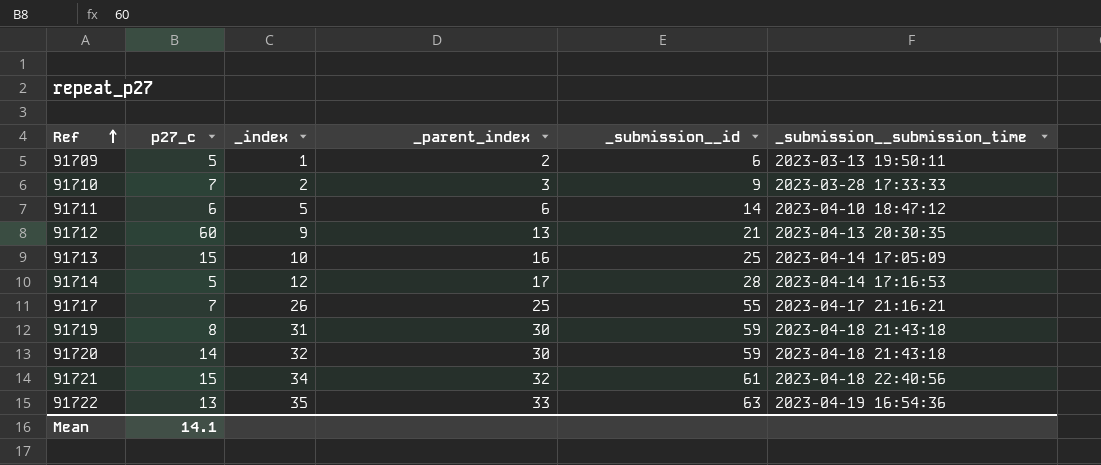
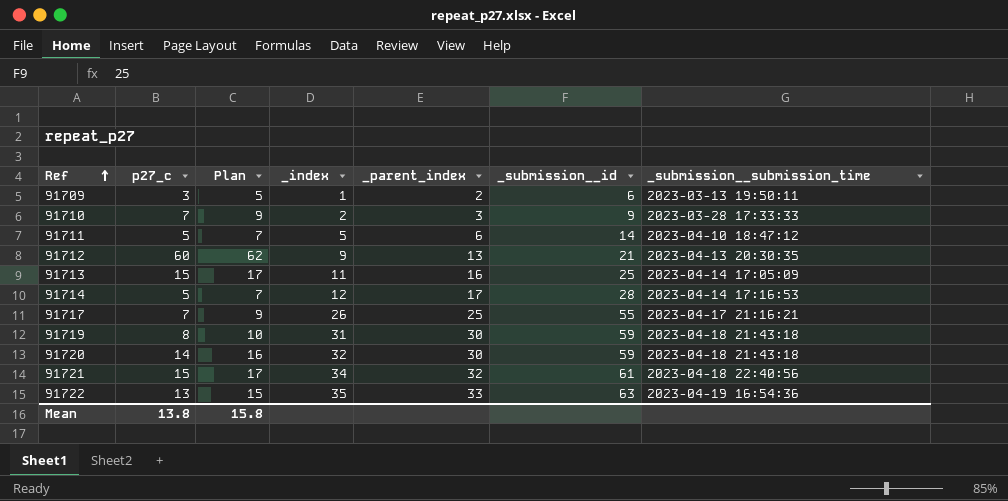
column Plan | formula: none -> [p27_c] + 2
91709 | p27_c: 5 -> 3
91711 | p27_c: 6 -> 5
91713 | _index: 10 -> 11
Mean | p27_c: 14.1 -> 13.8

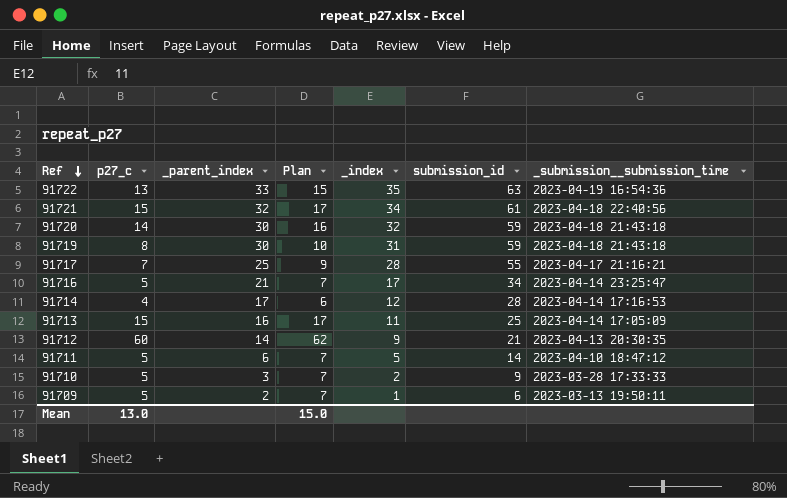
row order: Ref ascending -> Ref descending
column _parent_index | position: 5 -> 3
column name: _submission__id -> submission_id
91717 | _index: 26 -> 28
row 91716: none -> 5 | 21 | 7 | 17 | 34 | 2023-04-14 23:25:47
91714 | p27_c: 5 -> 4
91714 | Plan: 7 -> 6
91712 | _parent_index: 13 -> 14
91710 | p27_c: 7 -> 5
91710 | Plan: 9 -> 7
91709 | p27_c: 3 -> 5
91709 | Plan: 5 -> 7
Mean | p27_c: 13.8 -> 13.0
Mean | Plan: 15.8 -> 15.0

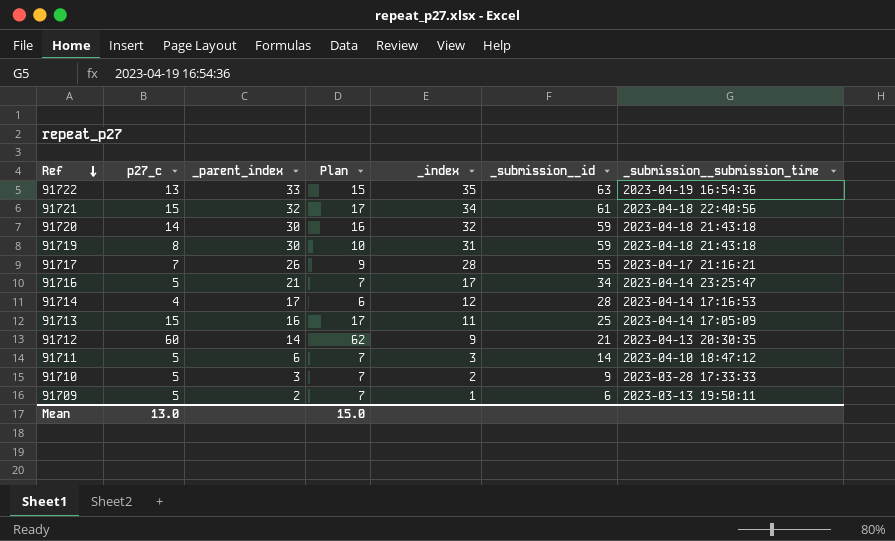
column name: submission_id -> _submission__id
91717 | _parent_index: 25 -> 26
91711 | _index: 5 -> 3

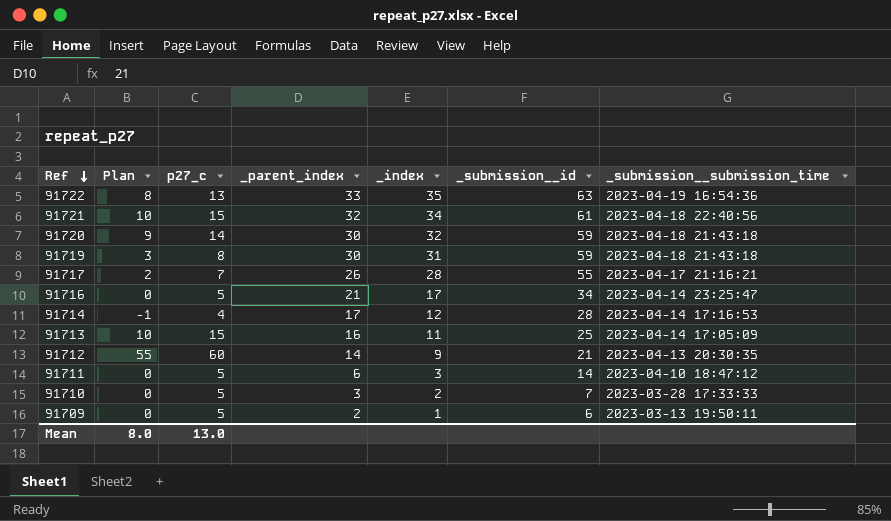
column Plan | formula: [p27_c] + 2 -> [p27_c] - 5
column Plan | position: 4 -> 2
91710 | _submission__id: 9 -> 7
Mean | Plan: 15.0 -> 8.0

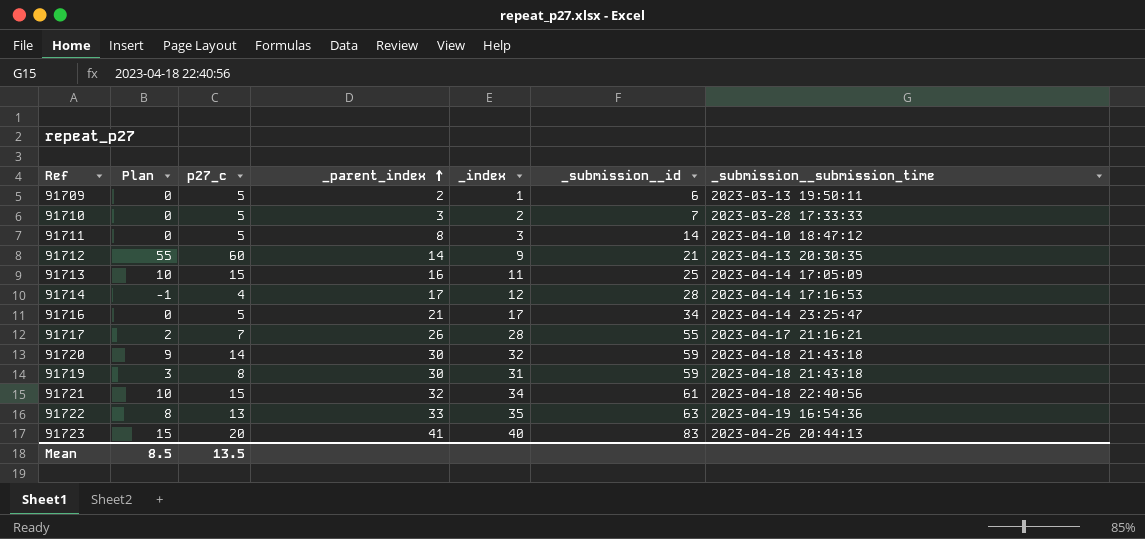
row order: Ref descending -> _parent_index ascending
91711 | _parent_index: 6 -> 8
row 91723: none -> 15 | 20 | 41 | 40 | 83 | 2023-04-26 20:44:13
Mean | Plan: 8.0 -> 8.5
Mean | p27_c: 13.0 -> 13.5

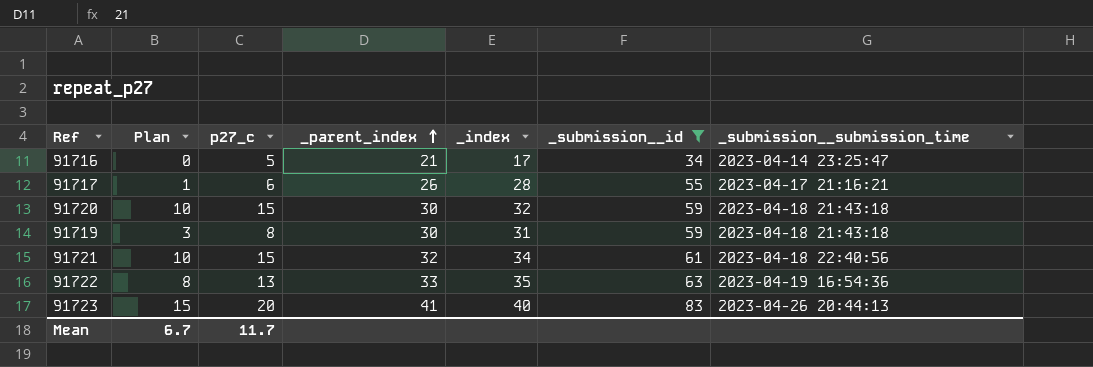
filter: none -> _submission__id >= 34
91717 | Plan: 2 -> 1
91717 | p27_c: 7 -> 6
91720 | Plan: 9 -> 10
91720 | p27_c: 14 -> 15
Mean | Plan: 8.5 -> 6.7
Mean | p27_c: 13.5 -> 11.7

